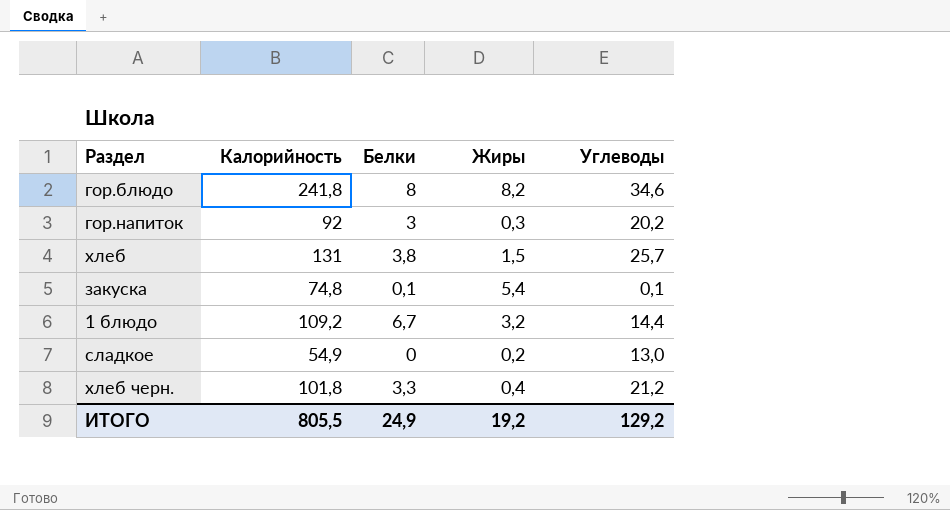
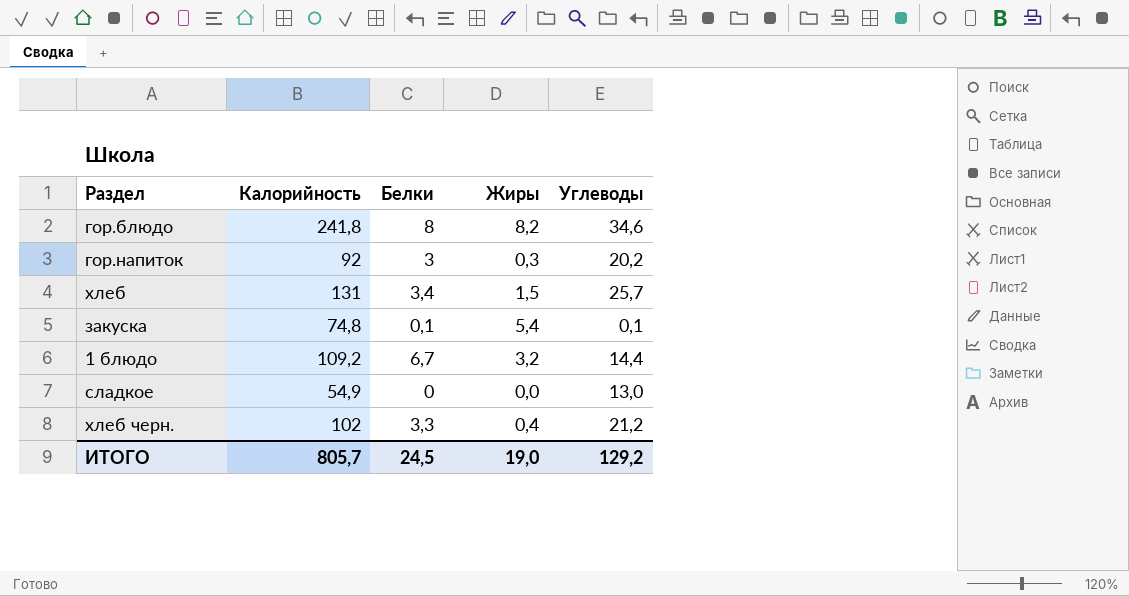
хлеб | Белки: 3,8 -> 3,4
сладкое | Жиры: 0,2 -> 0,0
хлеб черн. | Калорийность: 101,8 -> 102
ИТОГО | Калорийность: 805,5 -> 805,7
ИТОГО | Белки: 24,9 -> 24,5
ИТОГО | Жиры: 19,2 -> 19,0

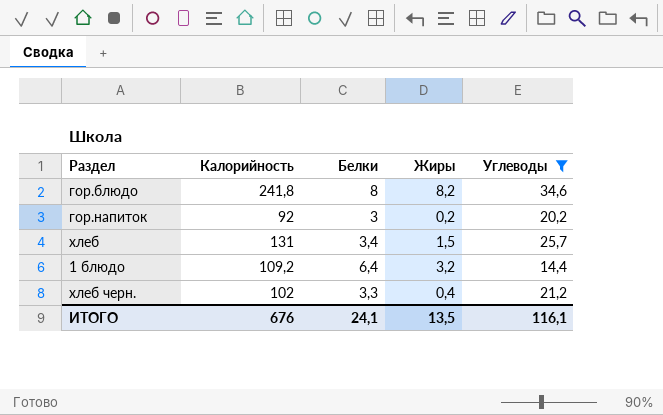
filter: none -> Углеводы >= 14,4
гор.напиток | Жиры: 0,3 -> 0,2
1 блюдо | Белки: 6,7 -> 6,4
ИТОГО | Калорийность: 805,7 -> 676
ИТОГО | Белки: 24,5 -> 24,1
ИТОГО | Жиры: 19,0 -> 13,5
ИТОГО | Углеводы: 129,2 -> 116,1

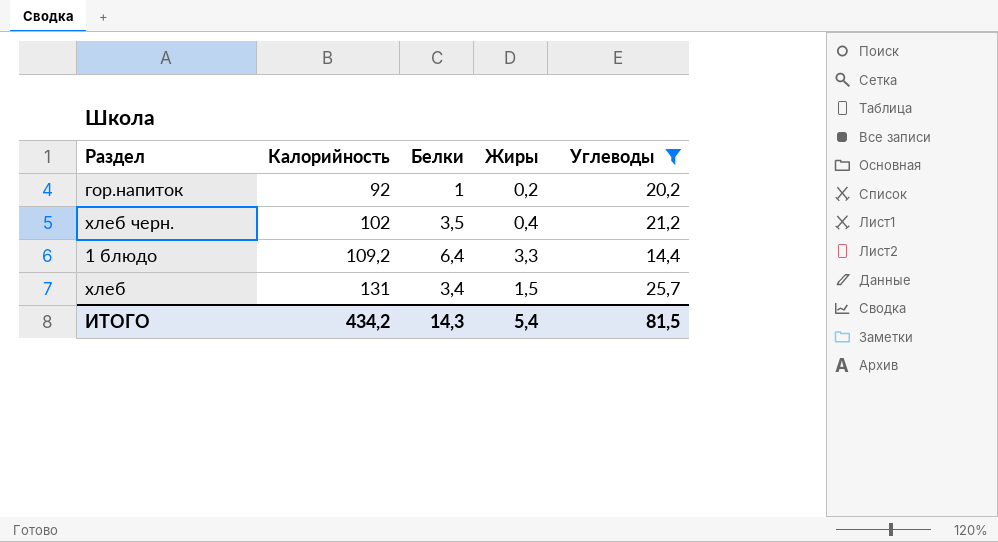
row order: none -> Калорийность ascending
row гор.блюдо: 241,8 | 8 | 8,2 | 34,6 -> none
гор.напиток | Белки: 3 -> 1
хлеб черн. | Белки: 3,3 -> 3,5
1 блюдо | Жиры: 3,2 -> 3,3
ИТОГО | Калорийность: 676 -> 434,2
ИТОГО | Белки: 24,1 -> 14,3
ИТОГО | Жиры: 13,5 -> 5,4
ИТОГО | Углеводы: 116,1 -> 81,5

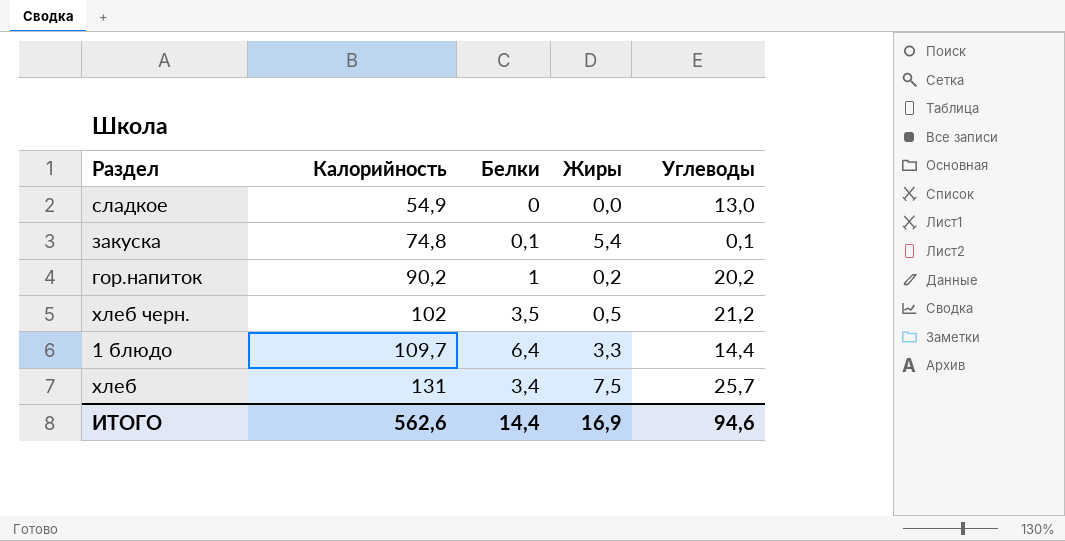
filter: Углеводы >= 14,4 -> none
гор.напиток | Калорийность: 92 -> 90,2
хлеб черн. | Жиры: 0,4 -> 0,5
1 блюдо | Калорийность: 109,2 -> 109,7
хлеб | Жиры: 1,5 -> 7,5
ИТОГО | Калорийность: 434,2 -> 562,6
ИТОГО | Белки: 14,3 -> 14,4
ИТОГО | Жиры: 5,4 -> 16,9
ИТОГО | Углеводы: 81,5 -> 94,6

